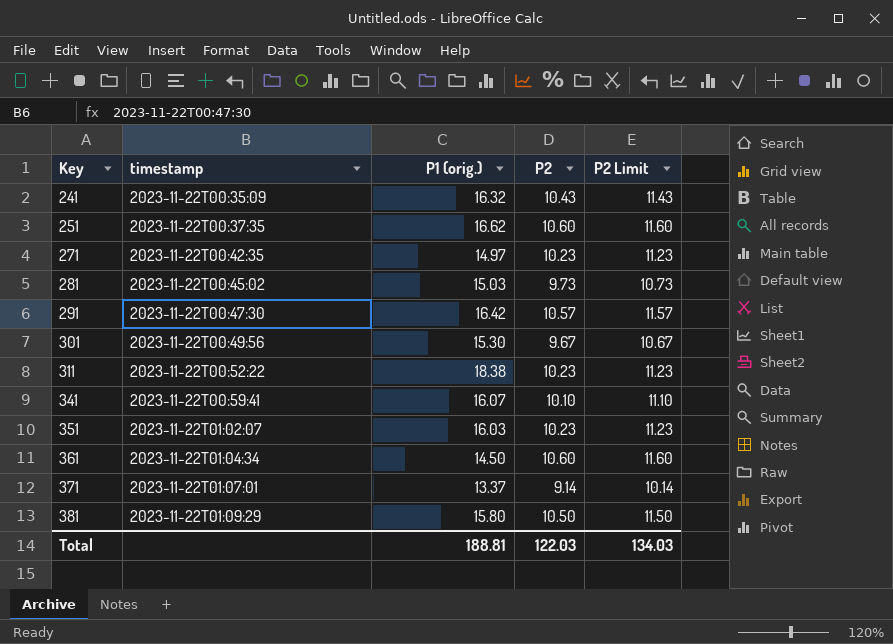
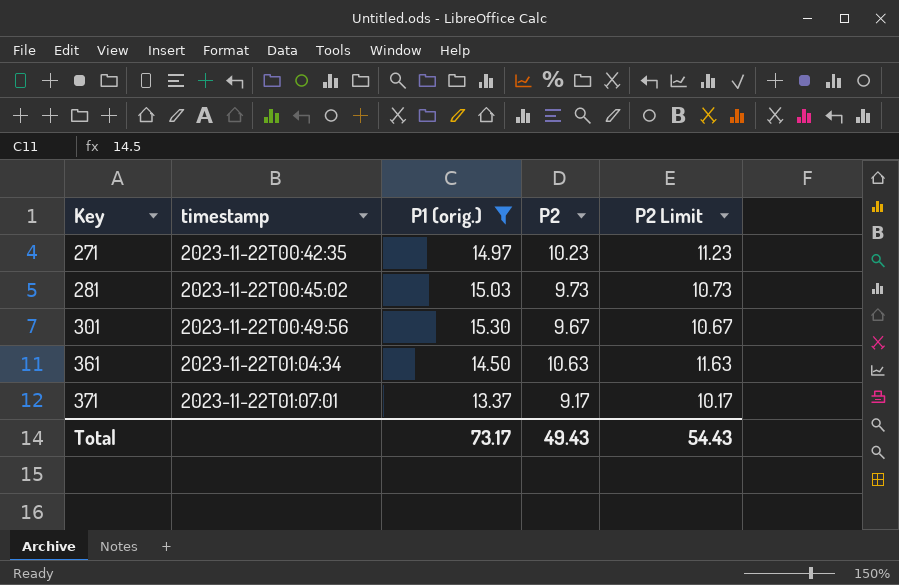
filter: none -> P1 (orig.) <= 15.30
361 | P2: 10.60 -> 10.63
361 | P2 Limit: 11.60 -> 11.63
371 | P2: 9.14 -> 9.17
371 | P2 Limit: 10.14 -> 10.17
Total | P1 (orig.): 188.81 -> 73.17
Total | P2: 122.03 -> 49.43
Total | P2 Limit: 134.03 -> 54.43

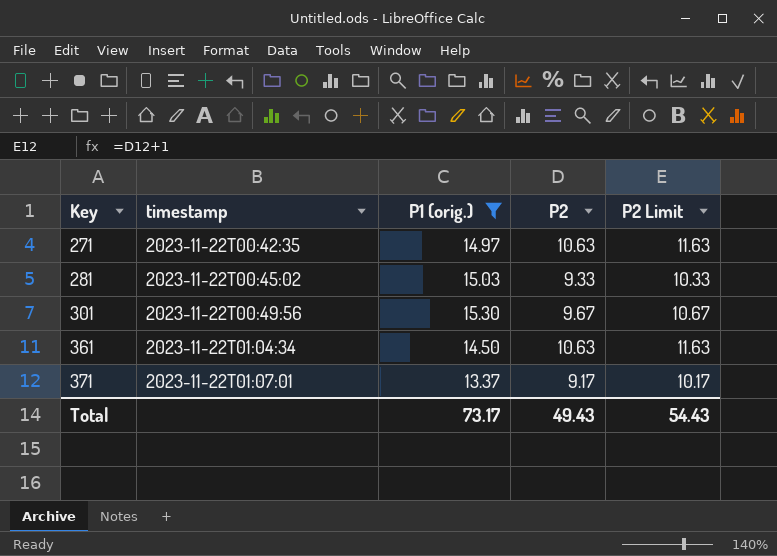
271 | P2: 10.23 -> 10.63
271 | P2 Limit: 11.23 -> 11.63
281 | P2: 9.73 -> 9.33
281 | P2 Limit: 10.73 -> 10.33

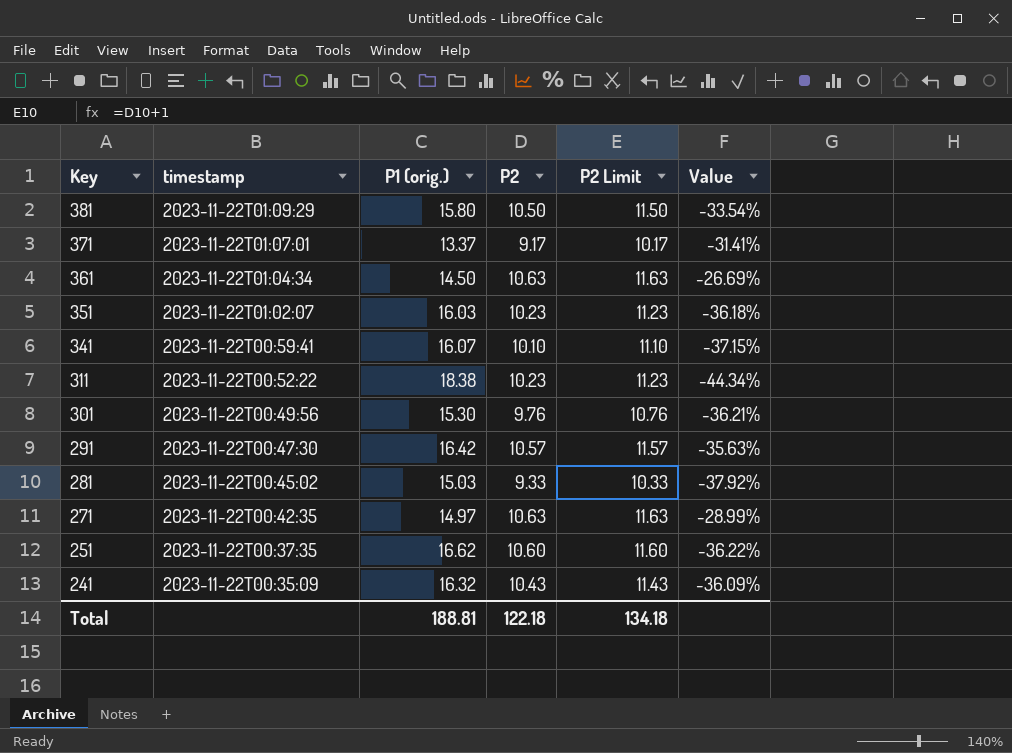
filter: P1 (orig.) <= 15.30 -> none
row order: Key ascending -> Key descending
column Value | formula: none -> ([P2] - [P1 (orig.)]) / [P1 (orig.)]
301 | P2: 9.67 -> 9.76
301 | P2 Limit: 10.67 -> 10.76
Total | P1 (orig.): 73.17 -> 188.81
Total | P2: 49.43 -> 122.18
Total | P2 Limit: 54.43 -> 134.18

